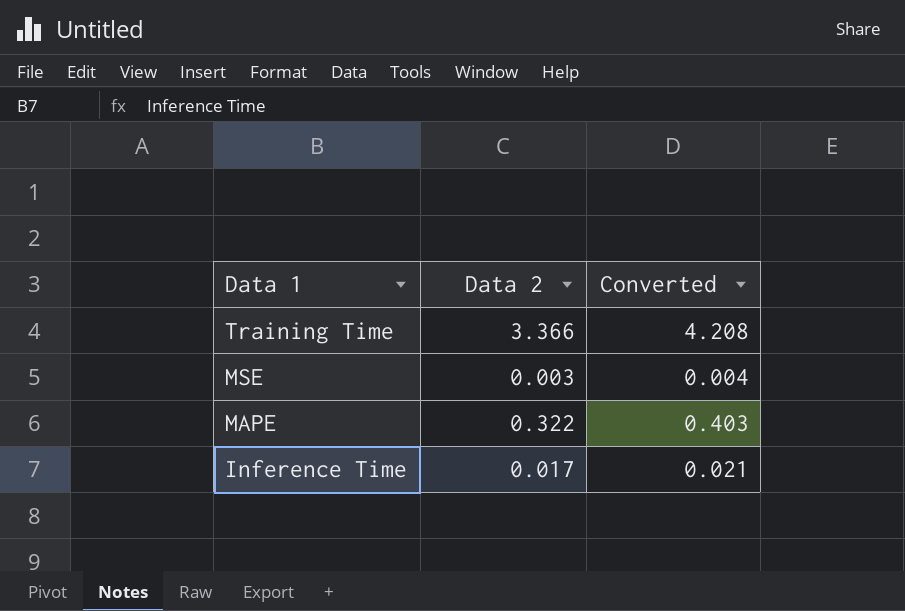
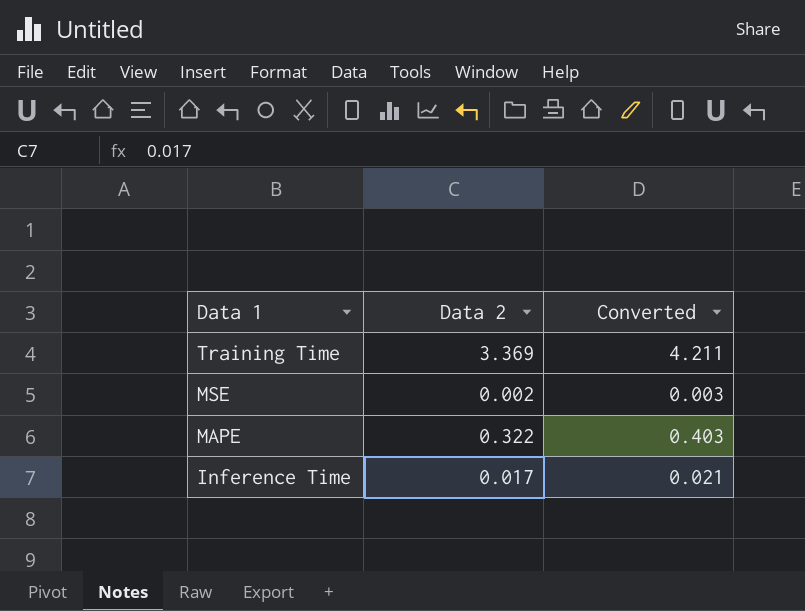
Training Time | Data 2: 3.366 -> 3.369
Training Time | Converted: 4.208 -> 4.211
MSE | Data 2: 0.003 -> 0.002
MSE | Converted: 0.004 -> 0.003

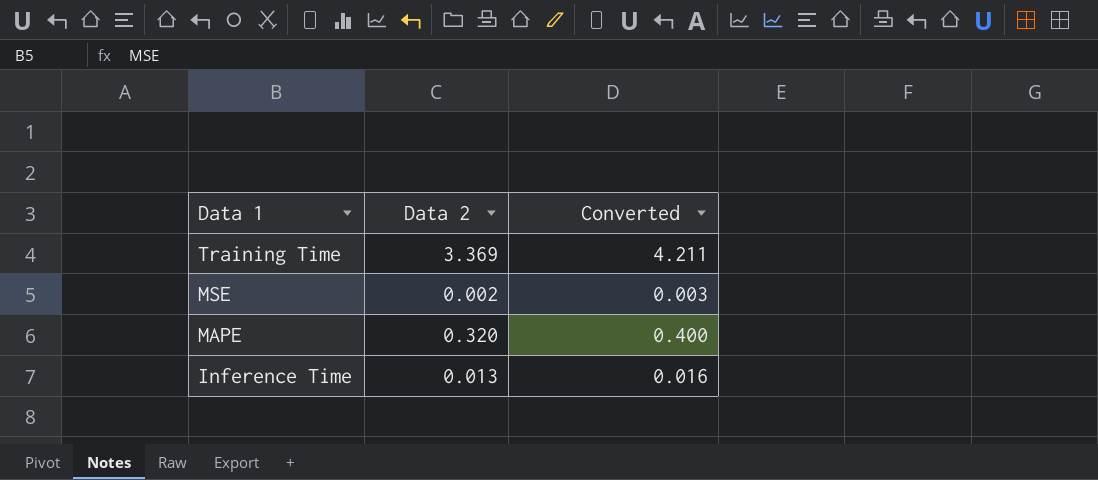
MAPE | Data 2: 0.322 -> 0.320
MAPE | Converted: 0.403 -> 0.400
Inference Time | Data 2: 0.017 -> 0.013
Inference Time | Converted: 0.021 -> 0.016

